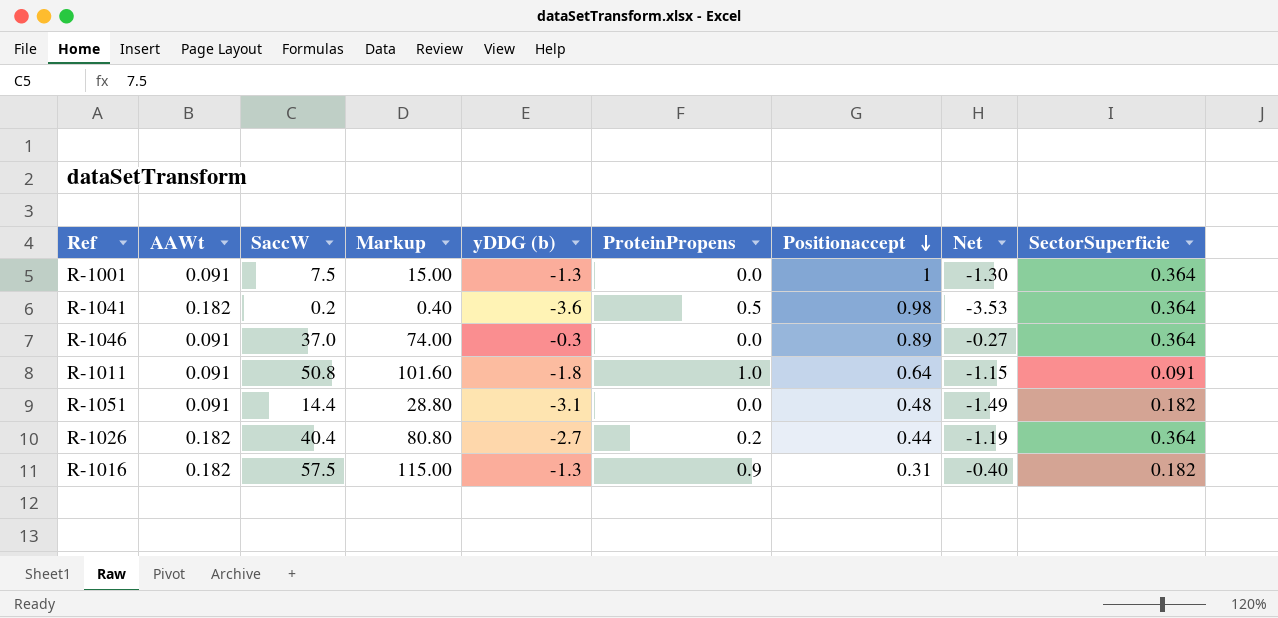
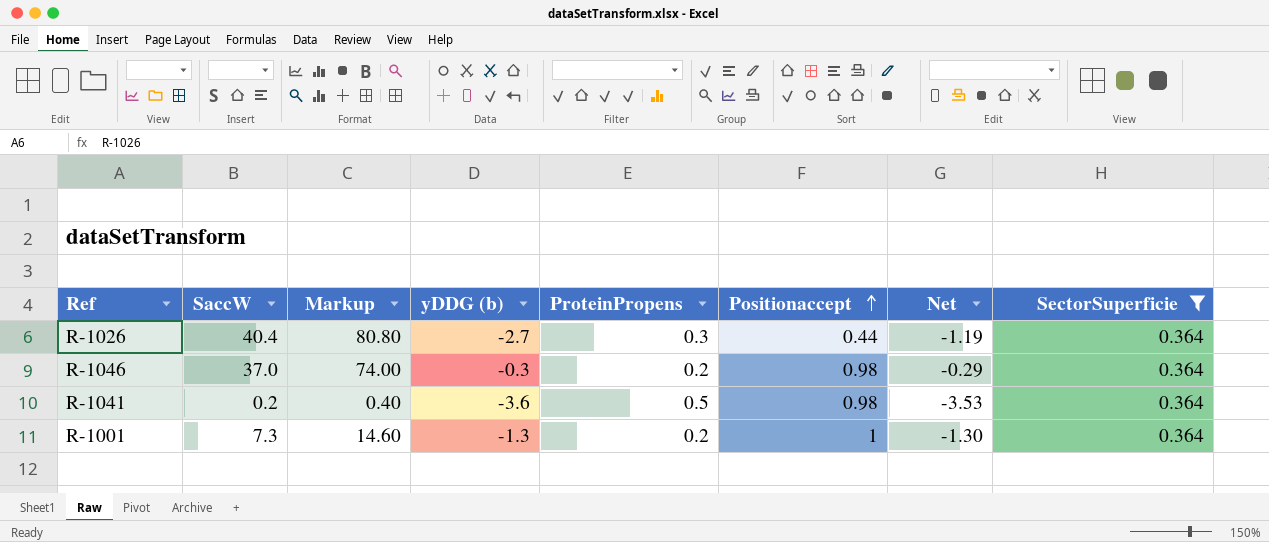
filter: none -> SectorSuperficie = 0.364
row order: Positionaccept descending -> Positionaccept ascending
column AAWt | position: 2 -> none
R-1026 | ProteinPropens: 0.2 -> 0.3
R-1046 | ProteinPropens: 0.0 -> 0.2
R-1046 | Positionaccept: 0.89 -> 0.98
R-1046 | Net: -0.27 -> -0.29
R-1001 | SaccW: 7.5 -> 7.3
R-1001 | Markup: 15.00 -> 14.60
R-1001 | ProteinPropens: 0.0 -> 0.2

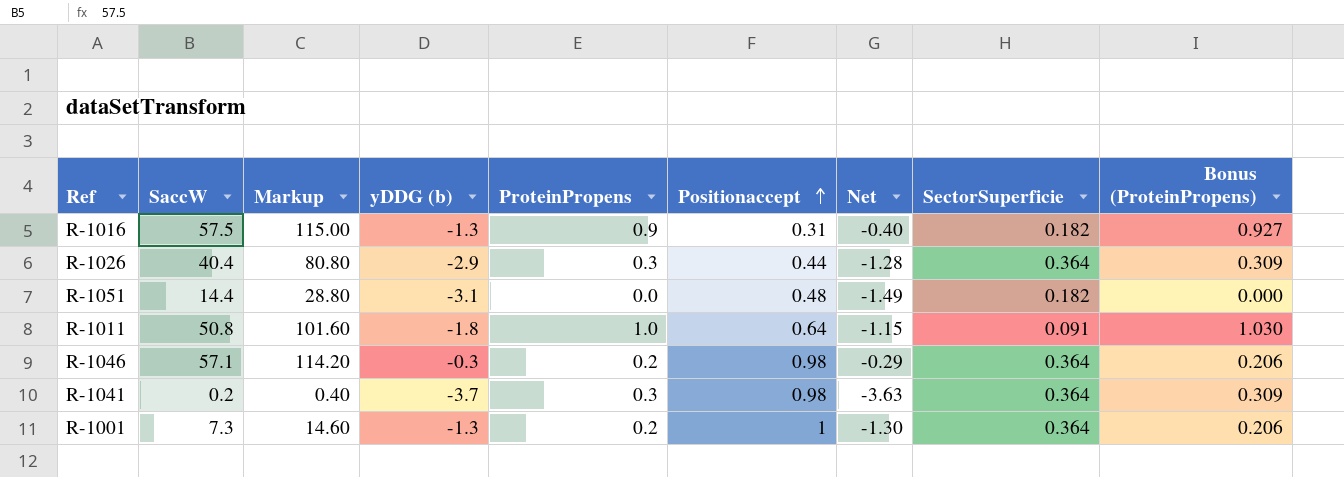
filter: SectorSuperficie = 0.364 -> none
column Bonus (ProteinPropens) | formula: none -> [ProteinPropens] * 1.03
R-1026 | yDDG (b): -2.7 -> -2.9
R-1026 | Net: -1.19 -> -1.28
R-1046 | SaccW: 37.0 -> 57.1
R-1046 | Markup: 74.00 -> 114.20
R-1041 | yDDG (b): -3.6 -> -3.7
R-1041 | ProteinPropens: 0.5 -> 0.3
R-1041 | Net: -3.53 -> -3.63

